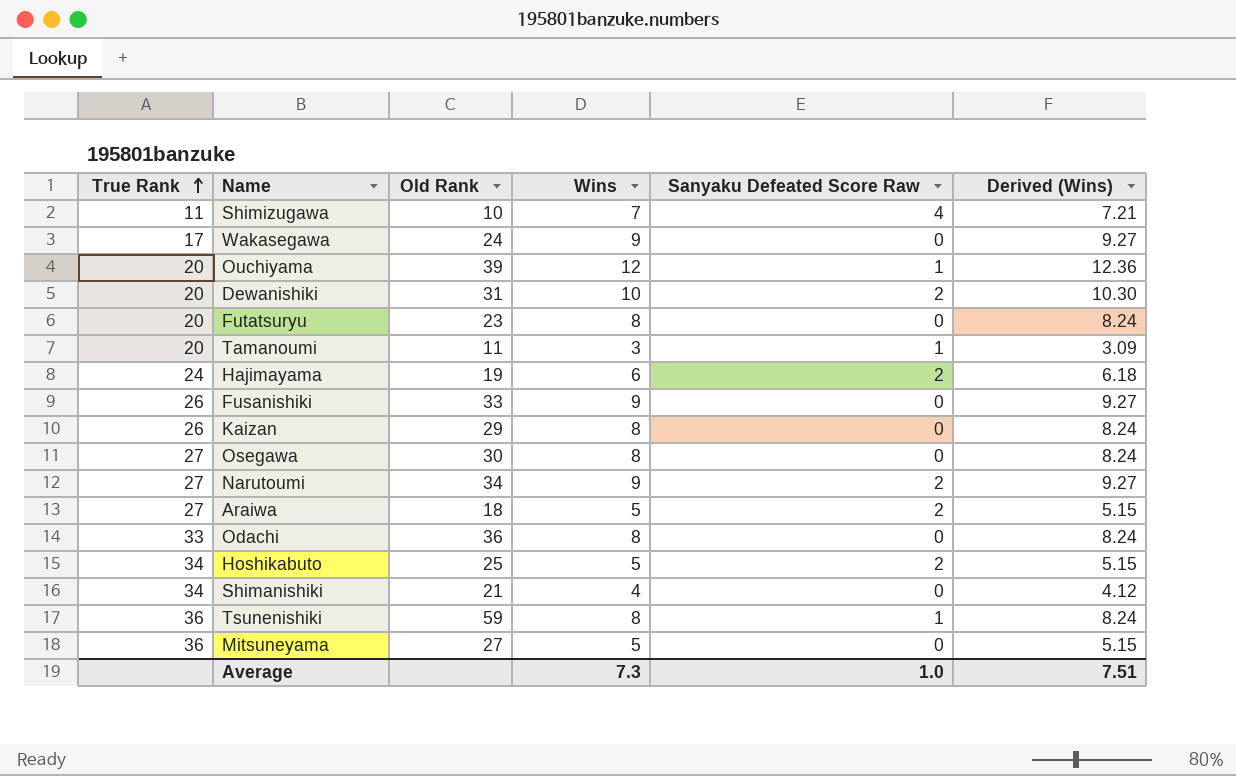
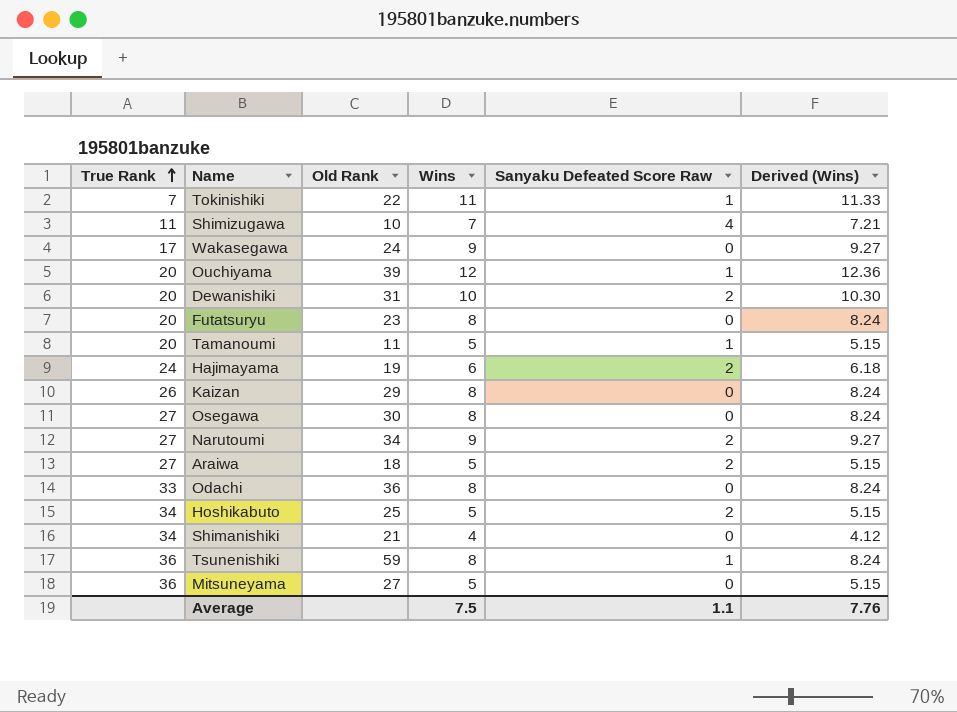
row Fusanishiki: 26 | 33 | 9 | 0 | 9.27 -> none
row Tokinishiki: none -> 7 | 22 | 11 | 1 | 11.33
Tamanoumi | Wins: 3 -> 5
Tamanoumi | Derived (Wins): 3.09 -> 5.15
Average | Wins: 7.3 -> 7.5
Average | Sanyaku Defeated Score Raw: 1.0 -> 1.1
Average | Derived (Wins): 7.51 -> 7.76

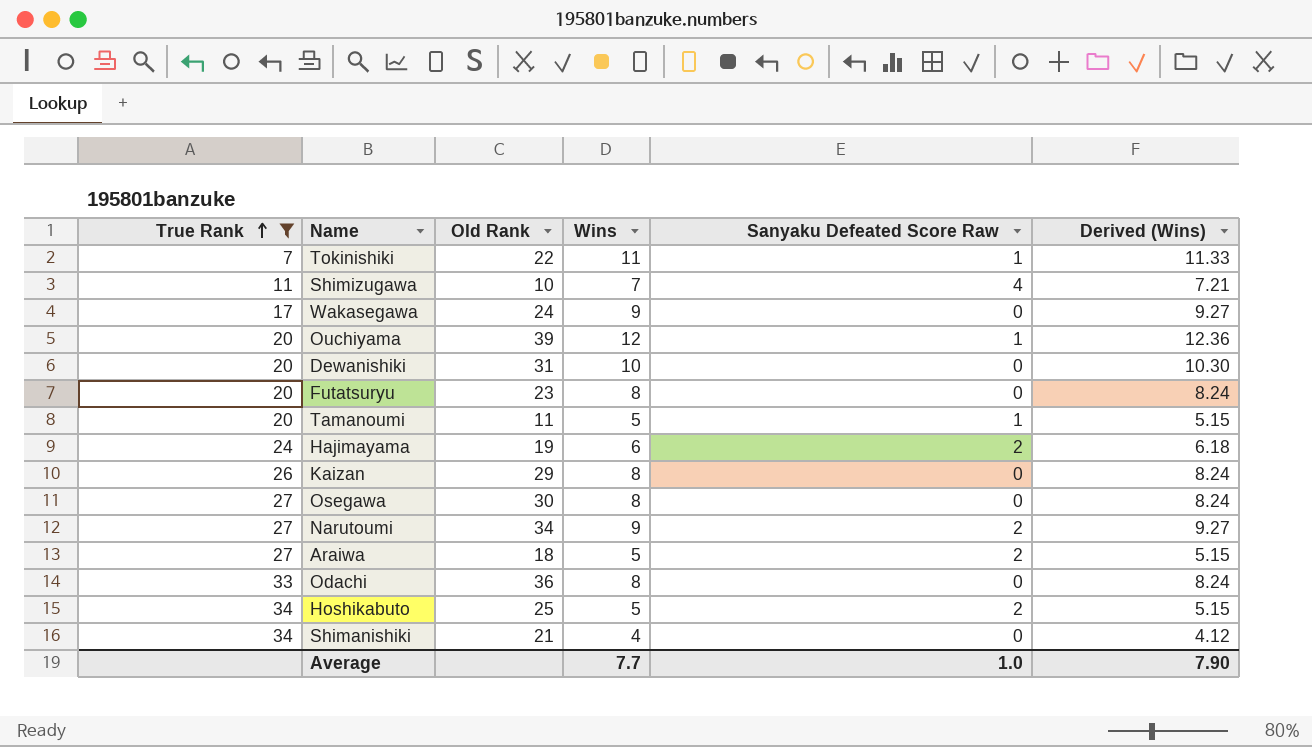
filter: none -> True Rank != 36
Dewanishiki | Sanyaku Defeated Score Raw: 2 -> 0
Average | Wins: 7.5 -> 7.7
Average | Sanyaku Defeated Score Raw: 1.1 -> 1.0
Average | Derived (Wins): 7.76 -> 7.90

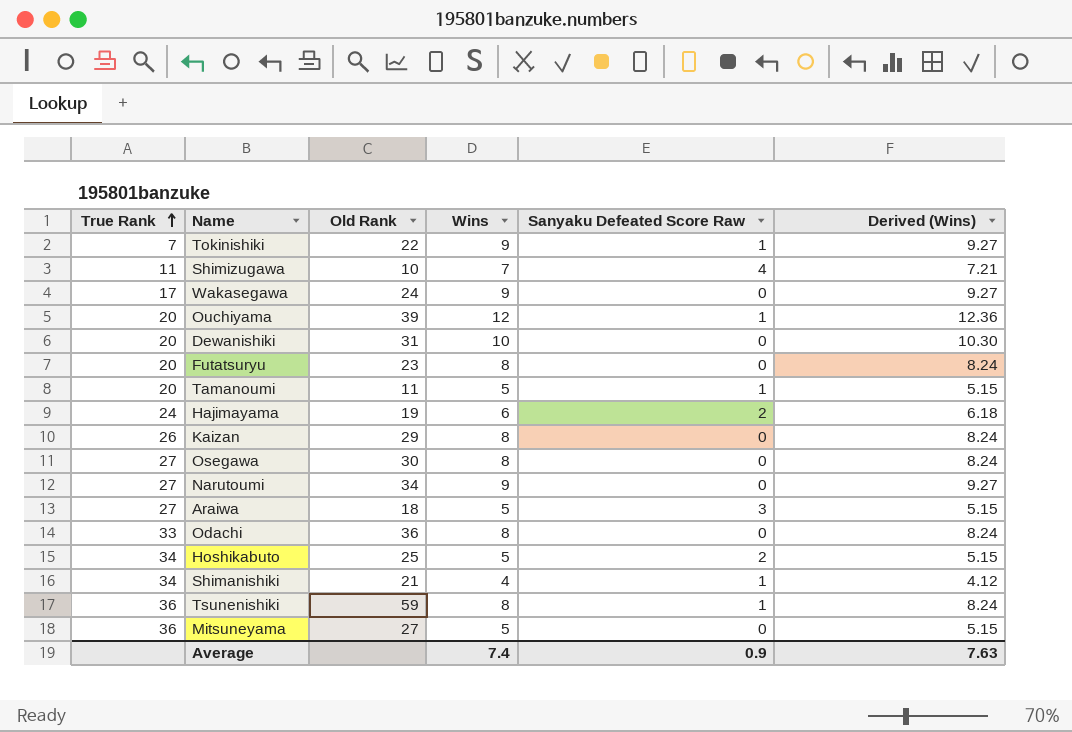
filter: True Rank != 36 -> none
Tokinishiki | Wins: 11 -> 9
Tokinishiki | Derived (Wins): 11.33 -> 9.27
Narutoumi | Sanyaku Defeated Score Raw: 2 -> 0
Araiwa | Sanyaku Defeated Score Raw: 2 -> 3
Shimanishiki | Sanyaku Defeated Score Raw: 0 -> 1
Average | Wins: 7.7 -> 7.4
Average | Sanyaku Defeated Score Raw: 1.0 -> 0.9
Average | Derived (Wins): 7.90 -> 7.63

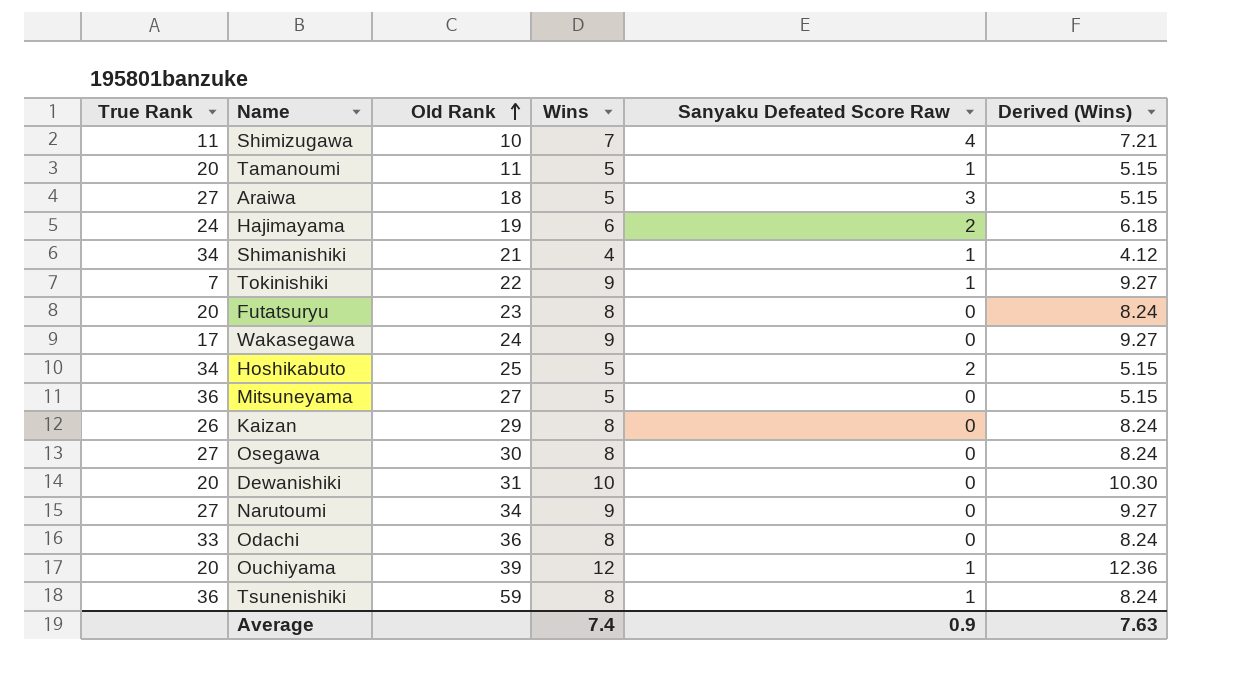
row order: True Rank ascending -> Old Rank ascending

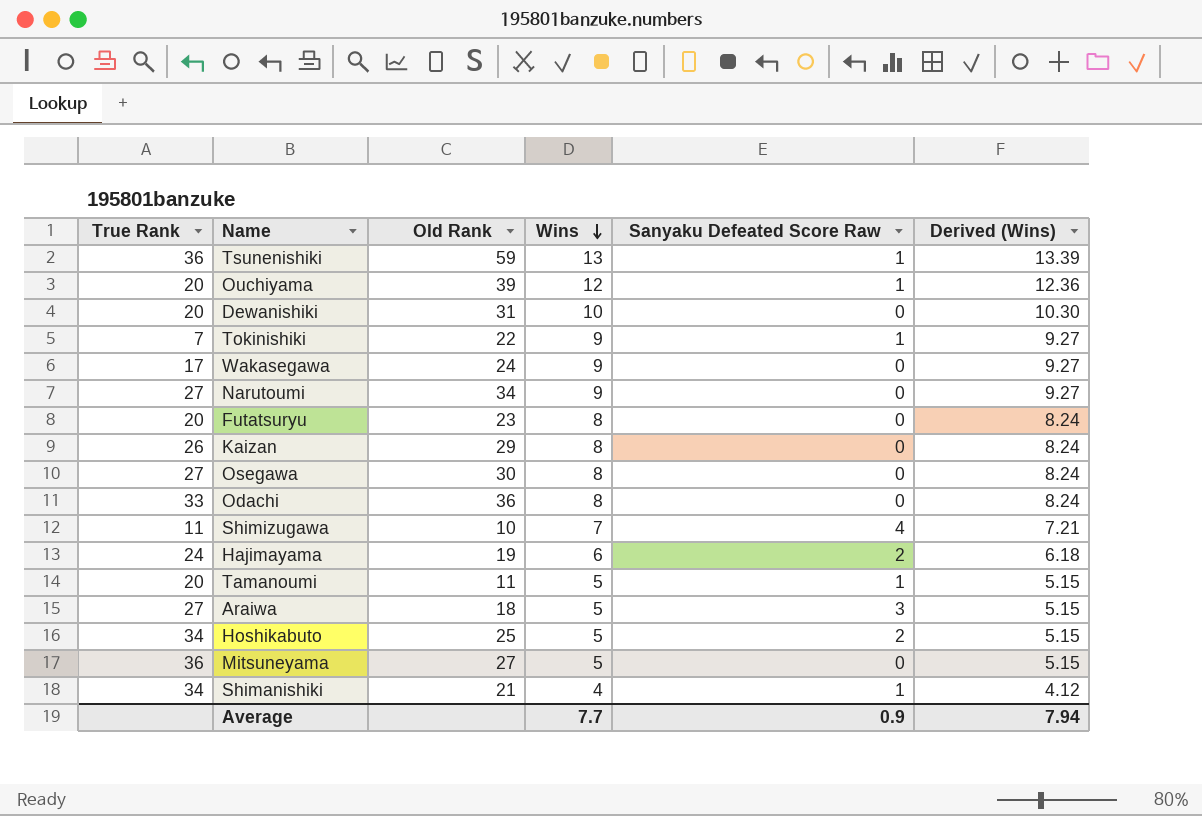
row order: Old Rank ascending -> Wins descending
Tsunenishiki | Wins: 8 -> 13
Tsunenishiki | Derived (Wins): 8.24 -> 13.39
Average | Wins: 7.4 -> 7.7
Average | Derived (Wins): 7.63 -> 7.94

